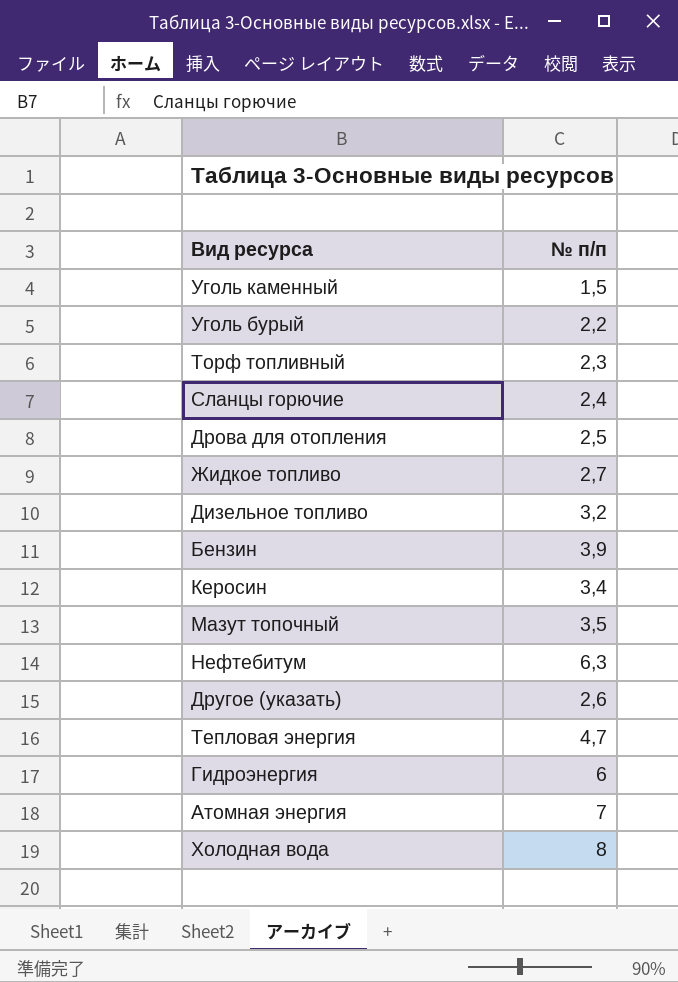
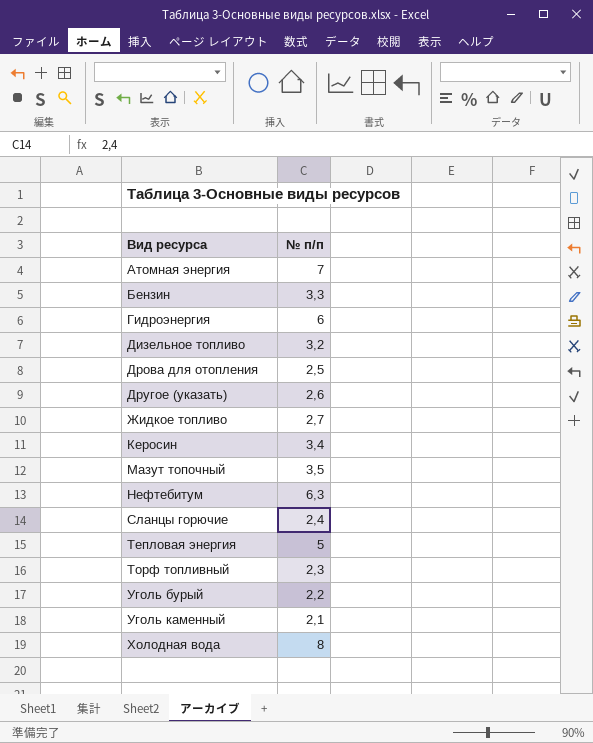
row order: none -> Вид ресурса ascending
Бензин | № п/п: 3,9 -> 3,3
Тепловая энергия | № п/п: 4,7 -> 5
Уголь каменный | № п/п: 1,5 -> 2,1

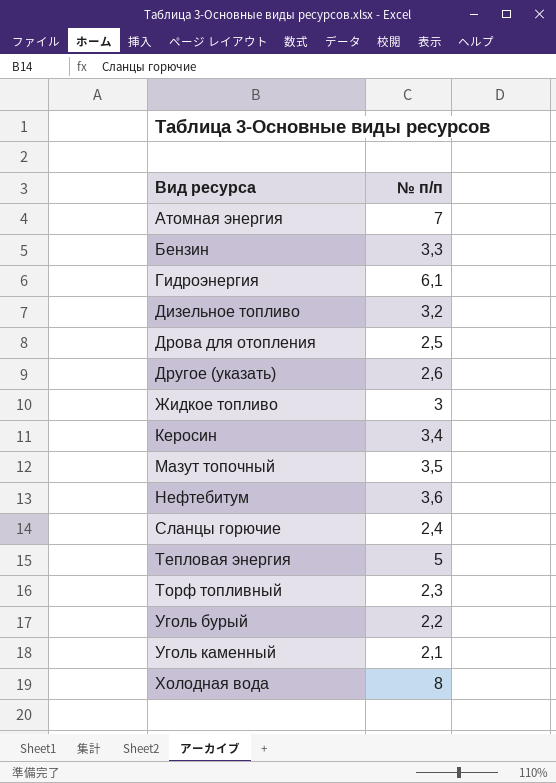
Гидроэнергия | № п/п: 6 -> 6,1
Жидкое топливо | № п/п: 2,7 -> 3
Нефтебитум | № п/п: 6,3 -> 3,6

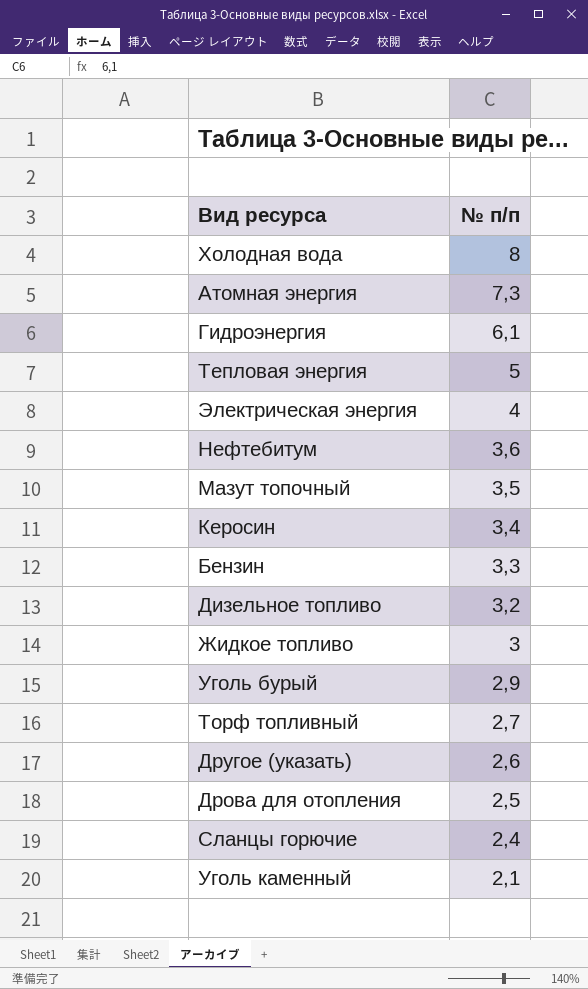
row order: Вид ресурса ascending -> № п/п descending
Атомная энергия | № п/п: 7 -> 7,3
row Электрическая энергия: none -> 4
Уголь бурый | № п/п: 2,2 -> 2,9
Торф топливный | № п/п: 2,3 -> 2,7

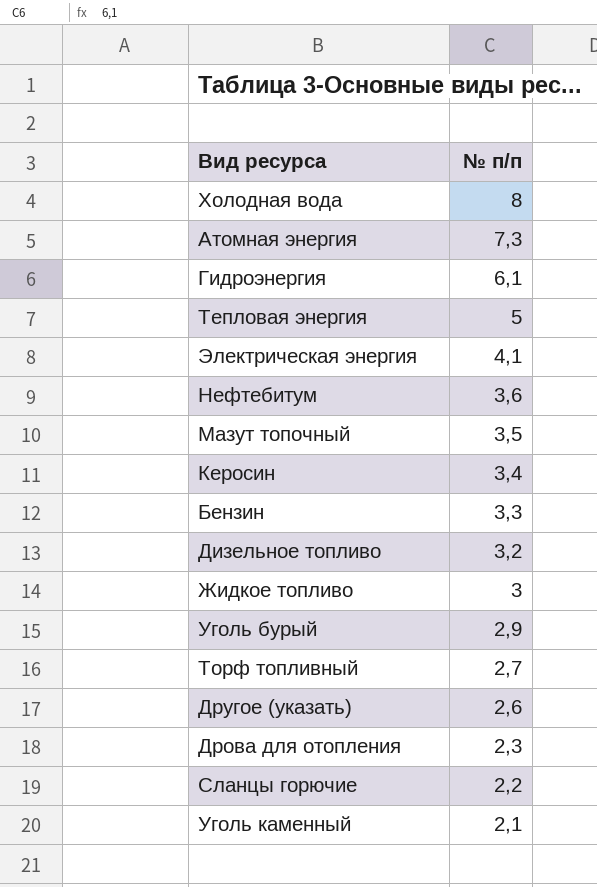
Электрическая энергия | № п/п: 4 -> 4,1
Дрова для отопления | № п/п: 2,5 -> 2,3
Сланцы горючие | № п/п: 2,4 -> 2,2

